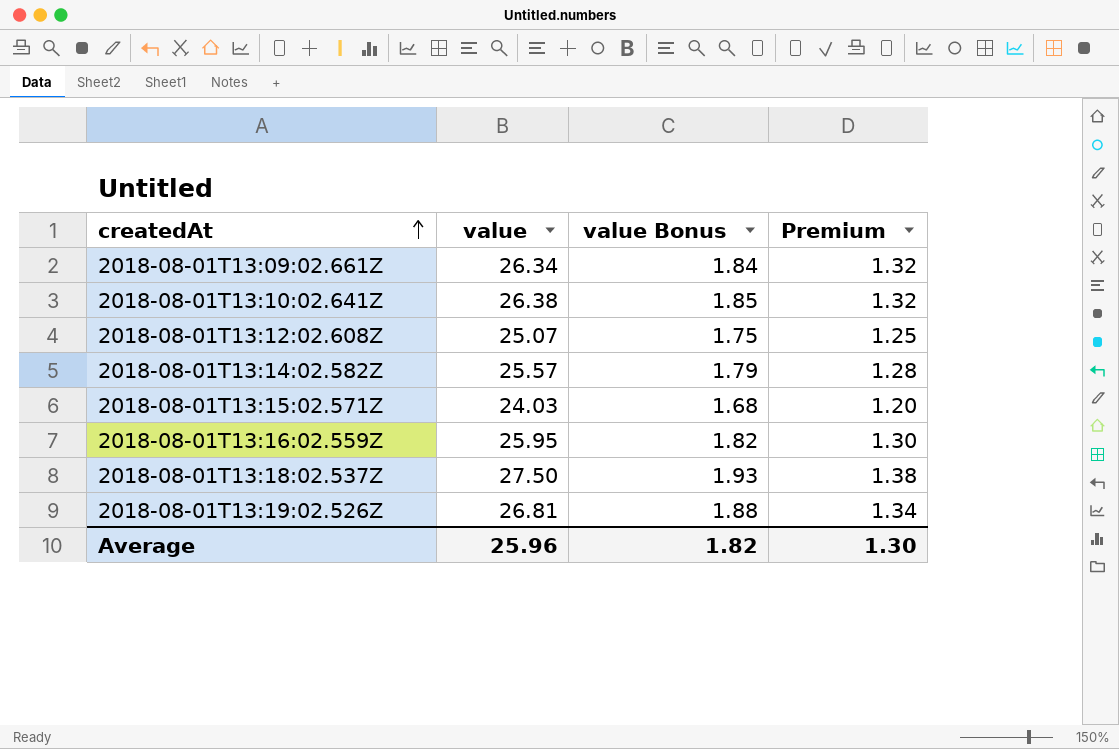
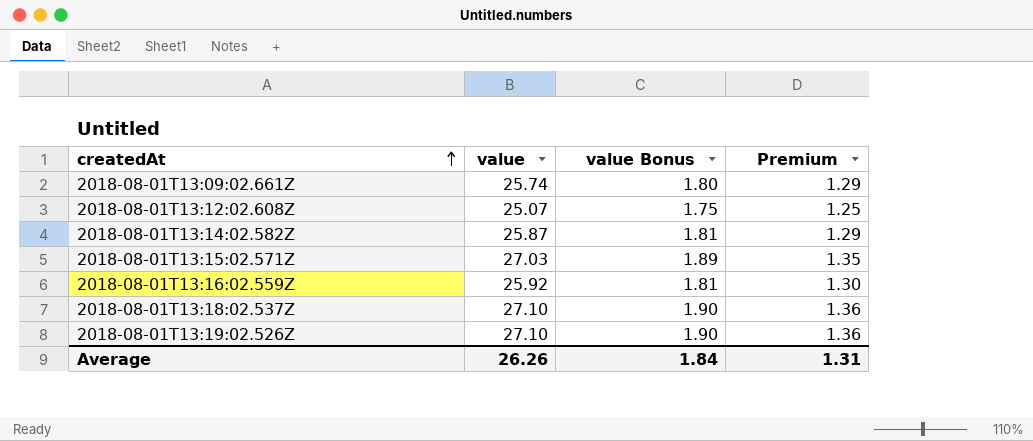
row 2018-08-01T13:10:02.641Z: 26.38 | 1.85 | 1.32 -> none
2018-08-01T13:09:02.661Z | value: 26.34 -> 25.74
2018-08-01T13:09:02.661Z | value Bonus: 1.84 -> 1.80
2018-08-01T13:09:02.661Z | Premium: 1.32 -> 1.29
2018-08-01T13:14:02.582Z | value: 25.57 -> 25.87
2018-08-01T13:14:02.582Z | value Bonus: 1.79 -> 1.81
2018-08-01T13:14:02.582Z | Premium: 1.28 -> 1.29
2018-08-01T13:15:02.571Z | value: 24.03 -> 27.03
2018-08-01T13:15:02.571Z | value Bonus: 1.68 -> 1.89
2018-08-01T13:15:02.571Z | Premium: 1.20 -> 1.35
2018-08-01T13:16:02.559Z | value: 25.95 -> 25.92
2018-08-01T13:16:02.559Z | value Bonus: 1.82 -> 1.81
2018-08-01T13:18:02.537Z | value: 27.50 -> 27.10
2018-08-01T13:18:02.537Z | value Bonus: 1.93 -> 1.90
2018-08-01T13:18:02.537Z | Premium: 1.38 -> 1.36
2018-08-01T13:19:02.526Z | value: 26.81 -> 27.10
2018-08-01T13:19:02.526Z | value Bonus: 1.88 -> 1.90
2018-08-01T13:19:02.526Z | Premium: 1.34 -> 1.36
Average | value: 25.96 -> 26.26
Average | value Bonus: 1.82 -> 1.84
Average | Premium: 1.30 -> 1.31

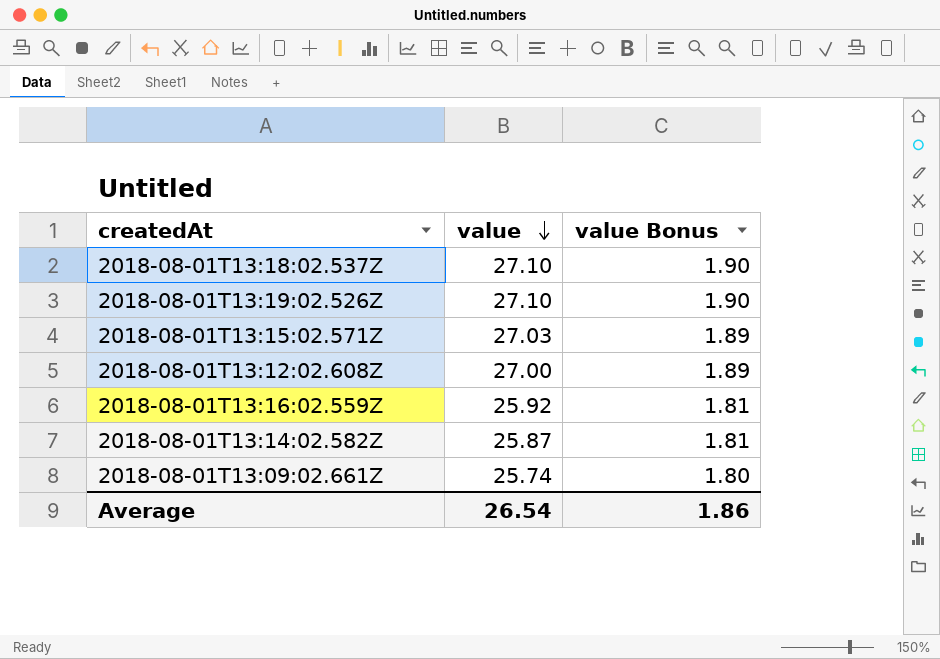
row order: createdAt ascending -> value descending
column Premium | formula: [value] * 0.05 -> none
2018-08-01T13:12:02.608Z | value: 25.07 -> 27.00
2018-08-01T13:12:02.608Z | value Bonus: 1.75 -> 1.89
Average | value: 26.26 -> 26.54
Average | value Bonus: 1.84 -> 1.86

